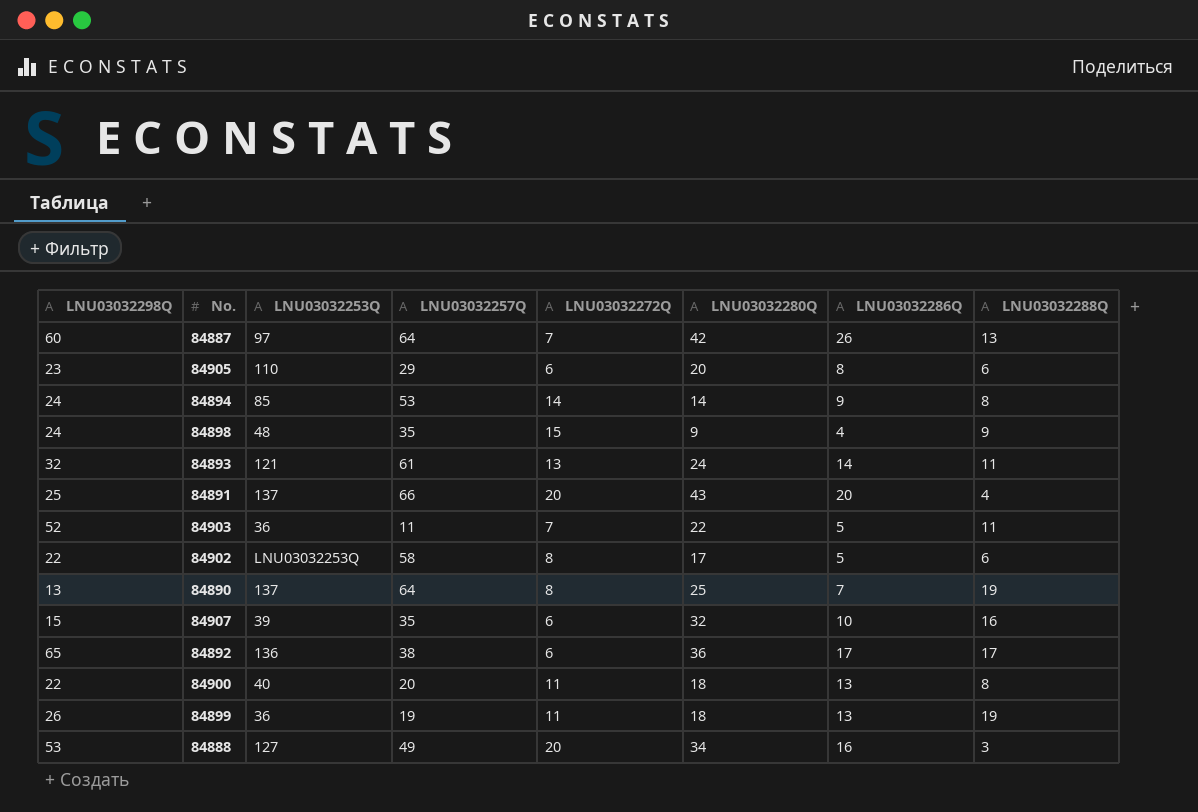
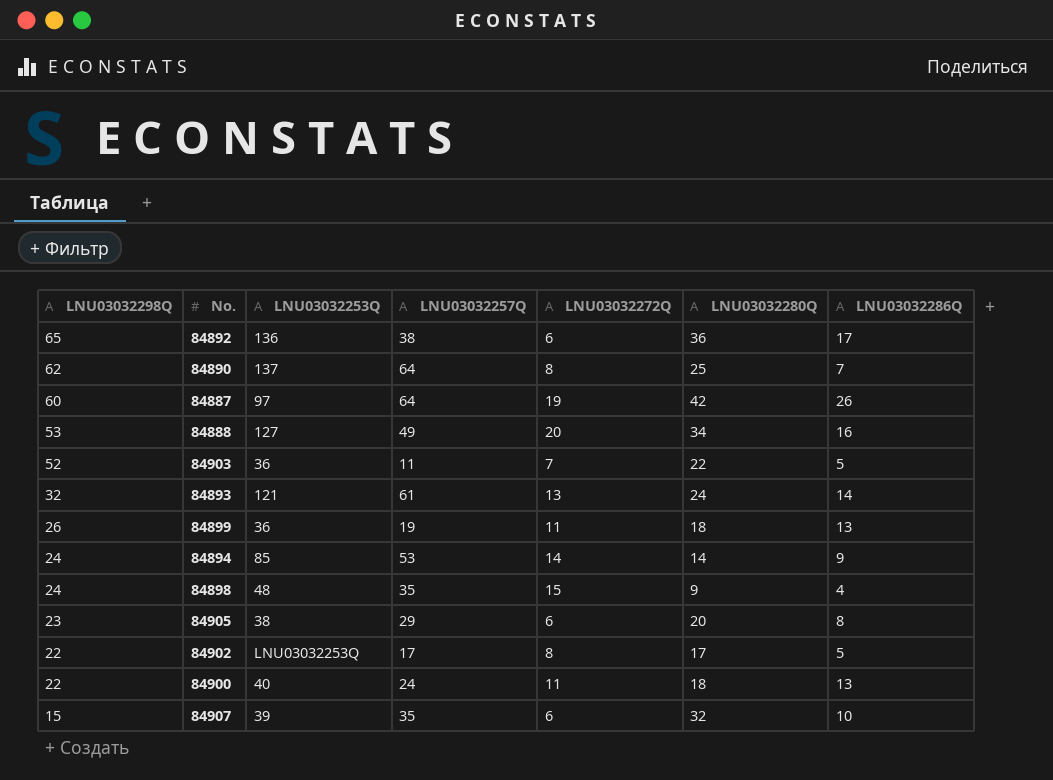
row order: none -> LNU03032298Q descending
column LNU03032288Q | position: 8 -> none
row 84891: 25 | 137 | 66 | 20 | 43 | 20 | 4 -> none
84890 | LNU03032298Q: 13 -> 62
84887 | LNU03032272Q: 7 -> 19
84905 | LNU03032253Q: 110 -> 38
84902 | LNU03032257Q: 58 -> 17
84900 | LNU03032257Q: 20 -> 24

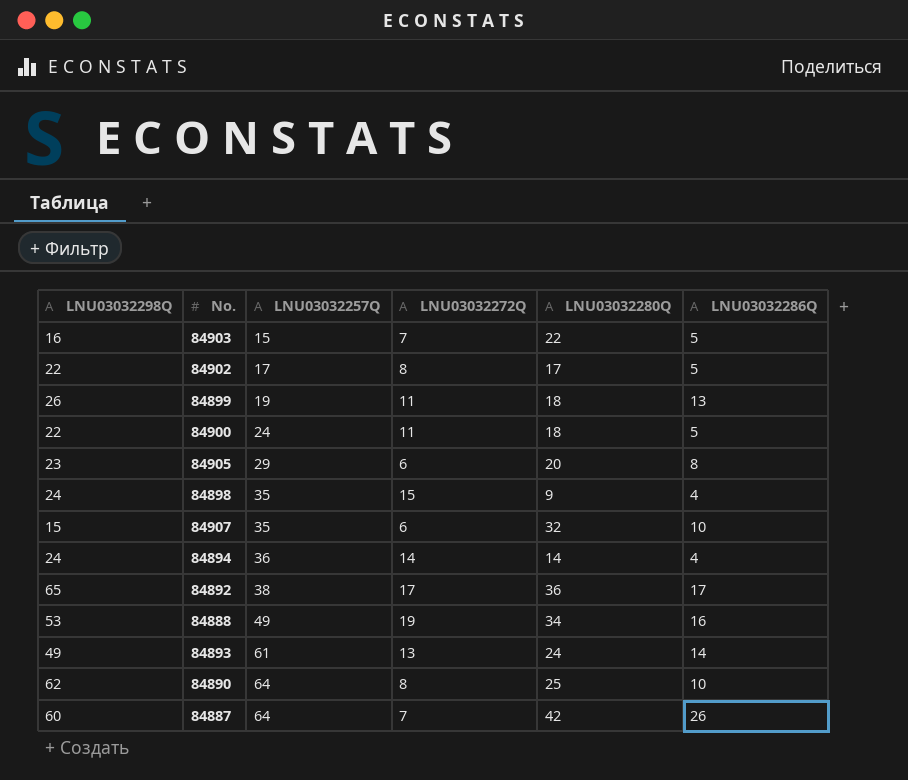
row order: LNU03032298Q descending -> LNU03032257Q ascending
column LNU03032253Q | position: 3 -> none
84903 | LNU03032298Q: 52 -> 16
84903 | LNU03032257Q: 11 -> 15
84900 | LNU03032286Q: 13 -> 5
84894 | LNU03032257Q: 53 -> 36
84894 | LNU03032286Q: 9 -> 4
84892 | LNU03032272Q: 6 -> 17
84888 | LNU03032272Q: 20 -> 19
84893 | LNU03032298Q: 32 -> 49
84890 | LNU03032286Q: 7 -> 10
84887 | LNU03032272Q: 19 -> 7

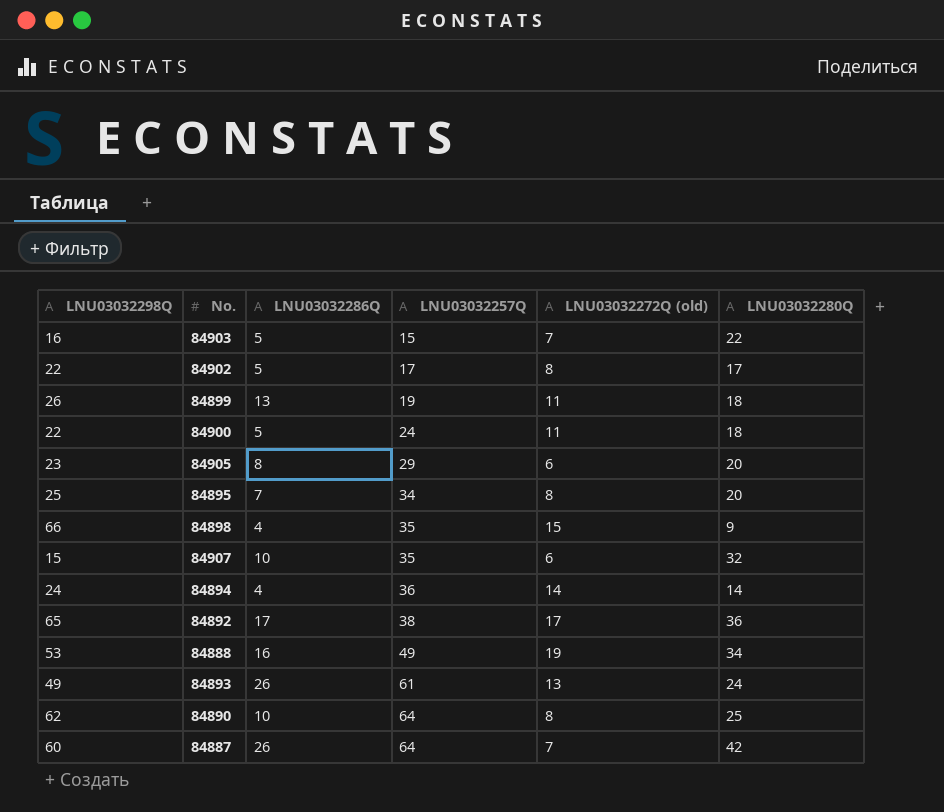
column LNU03032286Q | position: 6 -> 3
column name: LNU03032272Q -> LNU03032272Q (old)
row 84895: none -> 25 | 7 | 34 | 8 | 20
84898 | LNU03032298Q: 24 -> 66
84893 | LNU03032286Q: 14 -> 26

